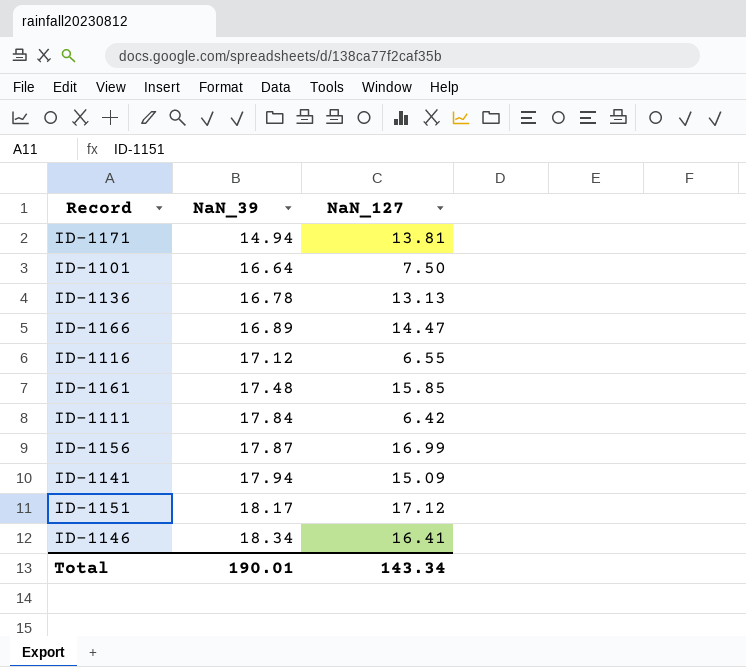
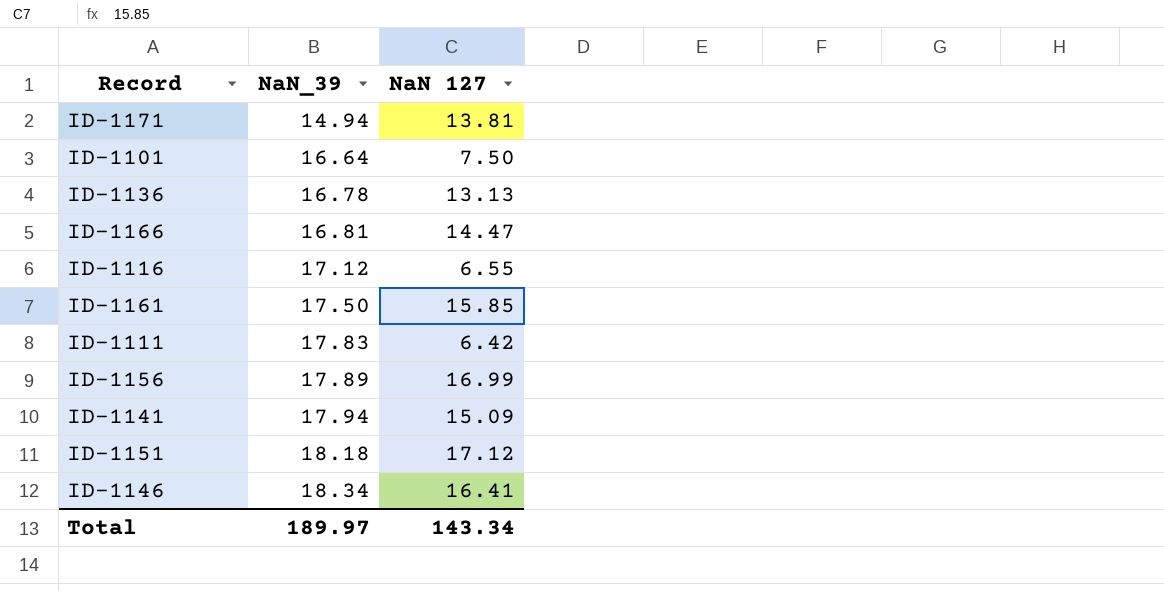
column name: NaN_127 -> NaN 127
ID-1166 | NaN_39: 16.89 -> 16.81
ID-1161 | NaN_39: 17.48 -> 17.50
ID-1111 | NaN_39: 17.84 -> 17.83
ID-1156 | NaN_39: 17.87 -> 17.89
ID-1151 | NaN_39: 18.17 -> 18.18
Total | NaN_39: 190.01 -> 189.97

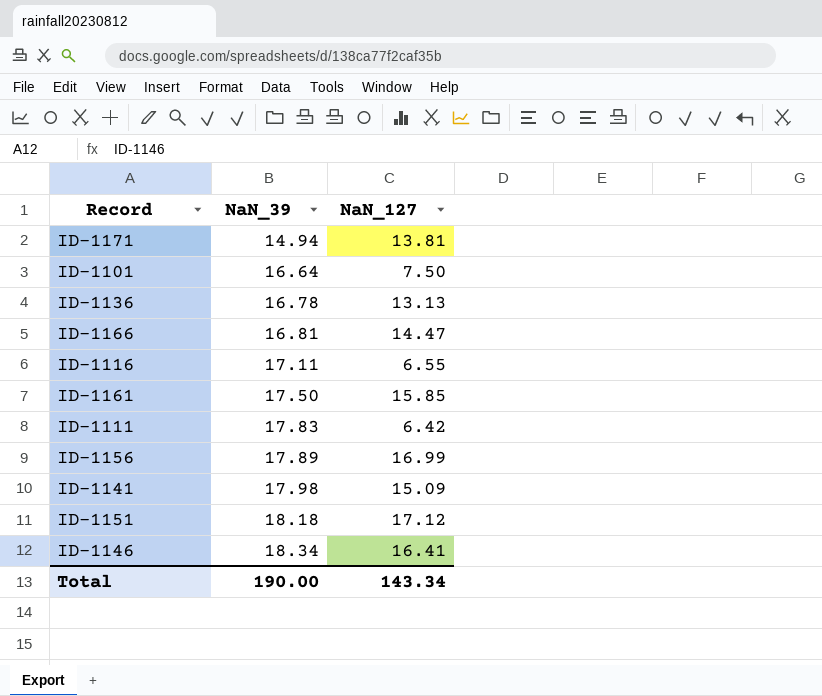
column name: NaN 127 -> NaN_127
ID-1116 | NaN_39: 17.12 -> 17.11
ID-1141 | NaN_39: 17.94 -> 17.98
Total | NaN_39: 189.97 -> 190.00

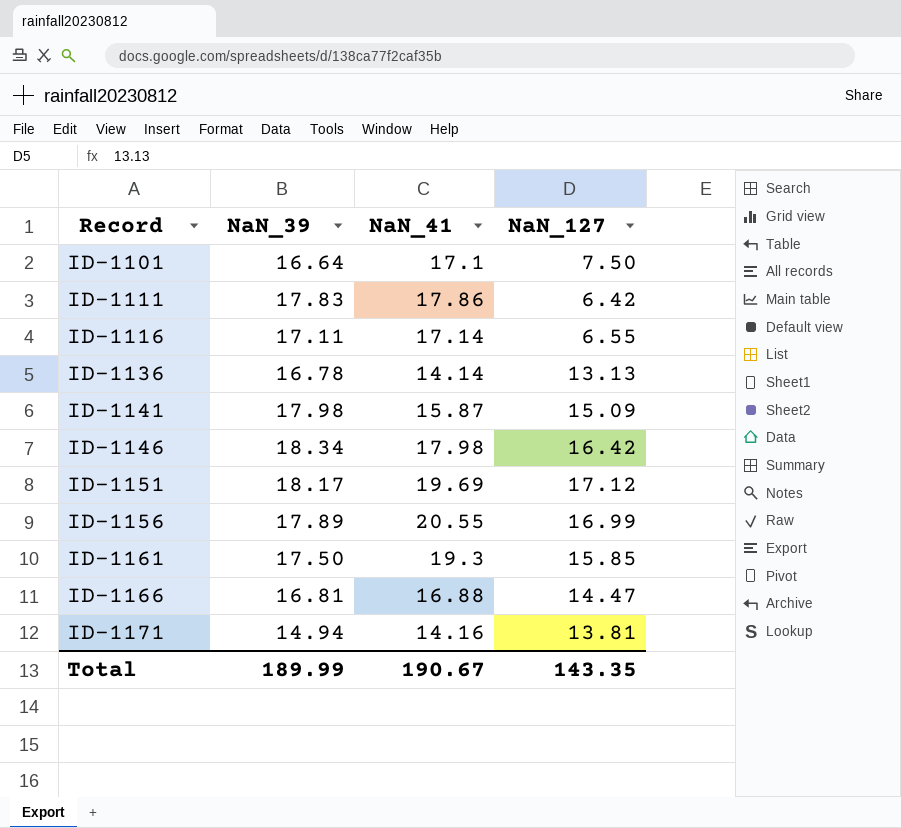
row order: NaN_39 ascending -> Record ascending
column NaN_41 | position: none -> 3
ID-1146 | NaN_127: 16.41 -> 16.42
ID-1151 | NaN_39: 18.18 -> 18.17
Total | NaN_39: 190.00 -> 189.99
Total | NaN_127: 143.34 -> 143.35

